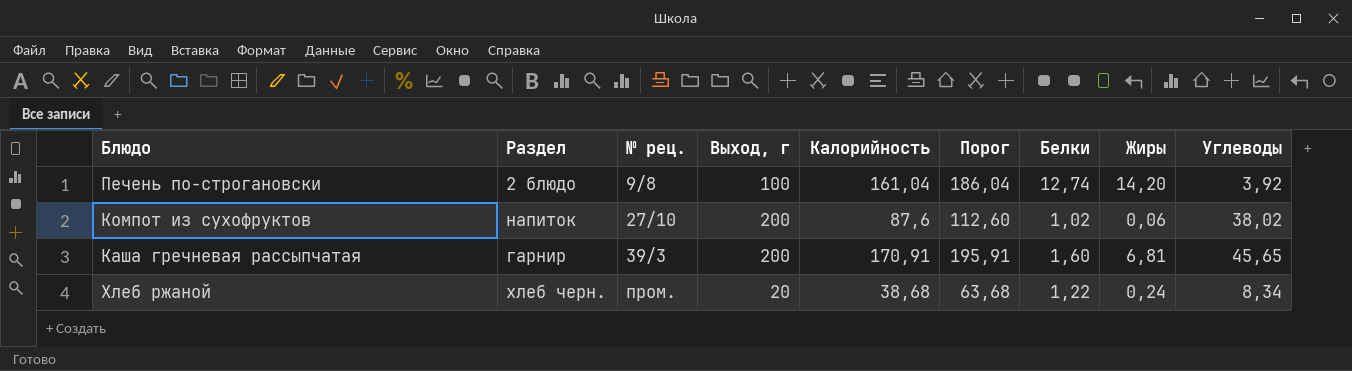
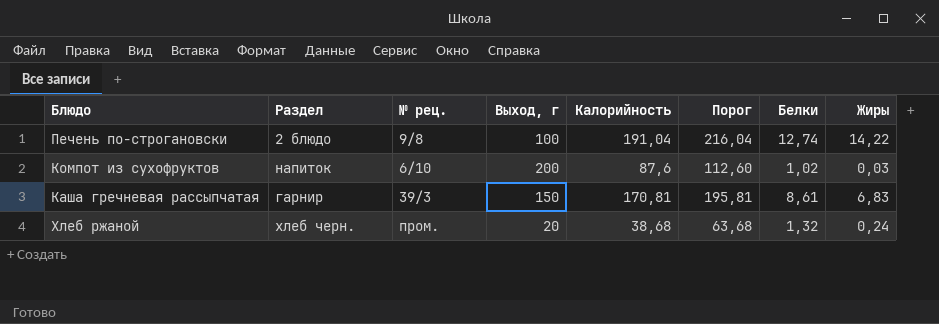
column Углеводы | position: 9 -> none
Печень по-строгановски | Калорийность: 161,04 -> 191,04
Печень по-строгановски | Порог: 186,04 -> 216,04
Печень по-строгановски | Жиры: 14,20 -> 14,22
Компот из сухофруктов | № рец.: 27/10 -> 6/10
Компот из сухофруктов | Жиры: 0,06 -> 0,03
Каша гречневая рассыпчатая | Выход, г: 200 -> 150
Каша гречневая рассыпчатая | Калорийность: 170,91 -> 170,81
Каша гречневая рассыпчатая | Порог: 195,91 -> 195,81
Каша гречневая рассыпчатая | Белки: 1,60 -> 8,61
Каша гречневая рассыпчатая | Жиры: 6,81 -> 6,83
Хлеб ржаной | Белки: 1,22 -> 1,32

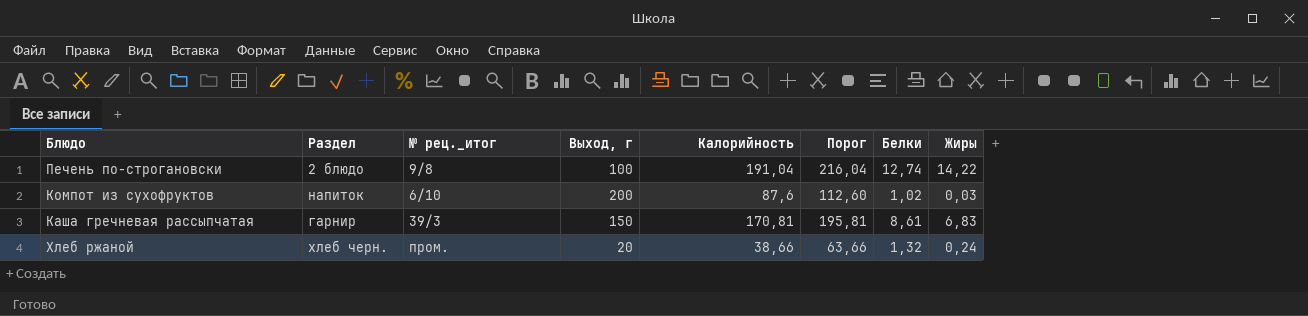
column name: № рец. -> № рец._итог
Хлеб ржаной | Калорийность: 38,68 -> 38,66
Хлеб ржаной | Порог: 63,68 -> 63,66

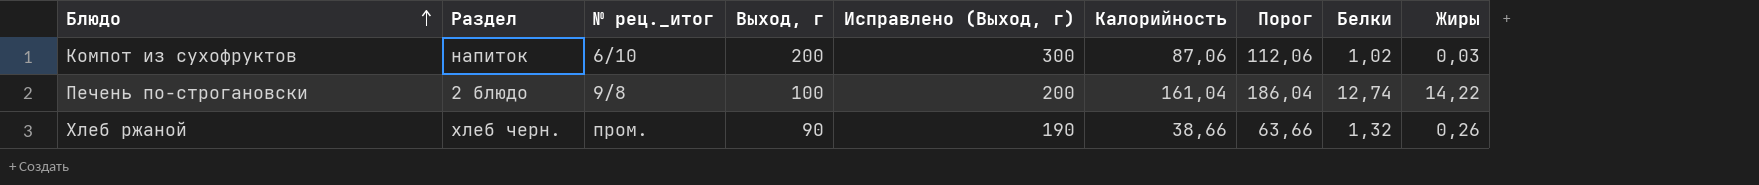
row order: none -> Блюдо ascending
column Исправлено (Выход, г) | formula: none -> [Выход, г] + 100
row Каша гречневая рассыпчатая: гарнир | 39/3 | 150 | 170,81 | 195,81 | 8,61 | 6,83 -> none
Компот из сухофруктов | Калорийность: 87,6 -> 87,06
Компот из сухофруктов | Порог: 112,60 -> 112,06
Печень по-строгановски | Калорийность: 191,04 -> 161,04
Печень по-строгановски | Порог: 216,04 -> 186,04
Хлеб ржаной | Выход, г: 20 -> 90
Хлеб ржаной | Жиры: 0,24 -> 0,26

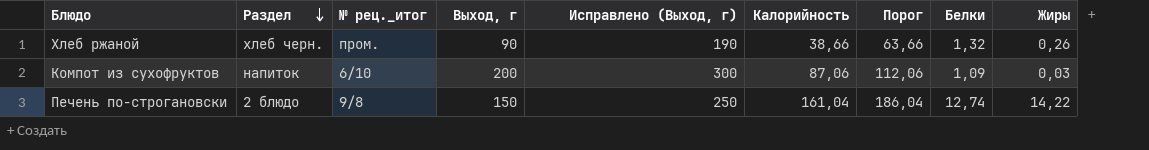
row order: Блюдо ascending -> Раздел descending
Компот из сухофруктов | Белки: 1,02 -> 1,09
Печень по-строгановски | Выход, г: 100 -> 150
Печень по-строгановски | Исправлено (Выход, г): 200 -> 250

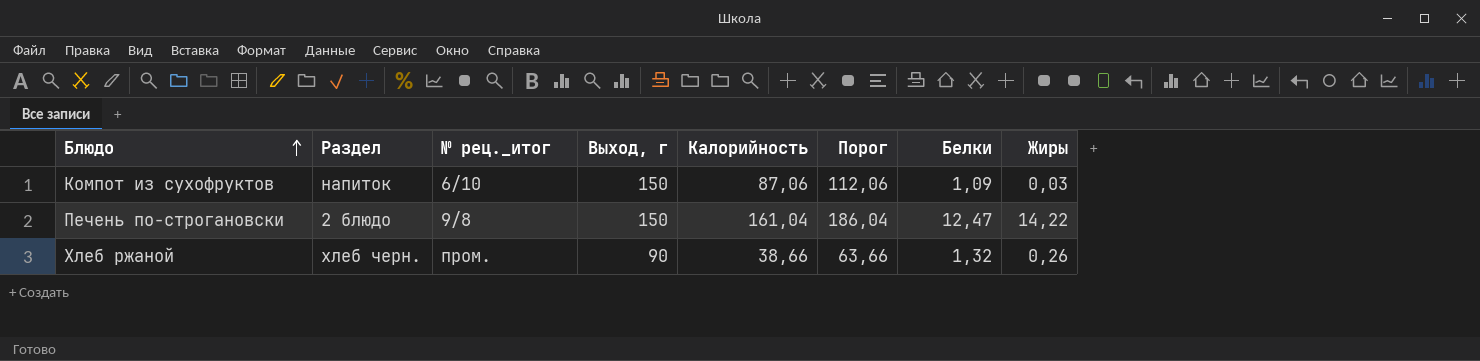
row order: Раздел descending -> Блюдо ascending
column Исправлено (Выход, г) | formula: [Выход, г] + 100 -> none
Компот из сухофруктов | Выход, г: 200 -> 150
Печень по-строгановски | Белки: 12,74 -> 12,47

